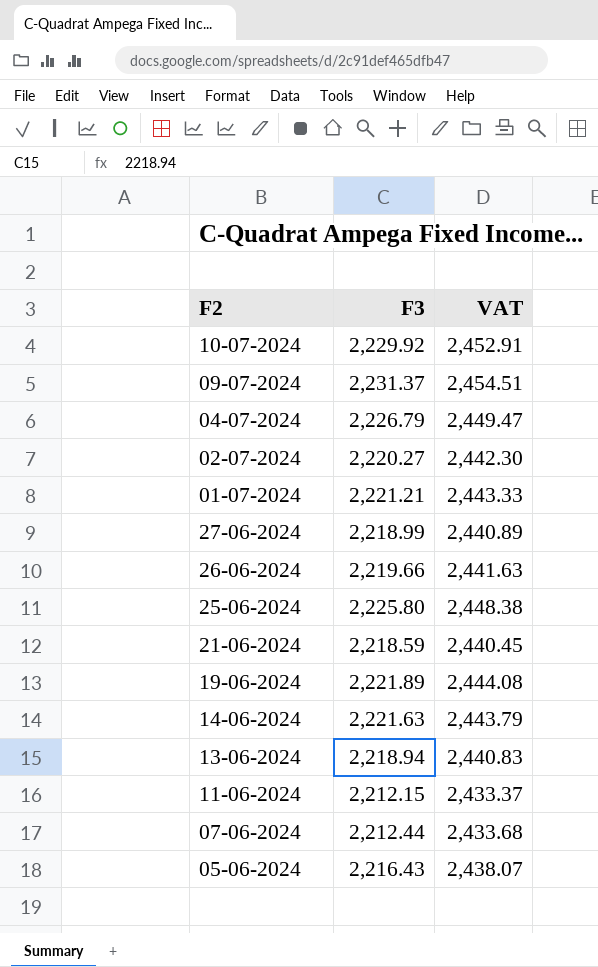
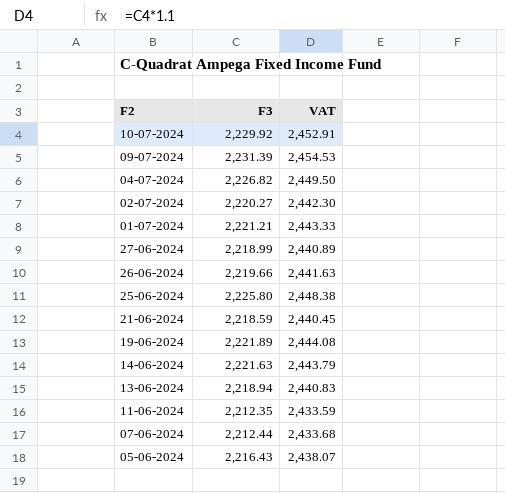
09-07-2024 | F3: 2,231.37 -> 2,231.39
09-07-2024 | VAT: 2,454.51 -> 2,454.53
04-07-2024 | F3: 2,226.79 -> 2,226.82
04-07-2024 | VAT: 2,449.47 -> 2,449.50
11-06-2024 | F3: 2,212.15 -> 2,212.35
11-06-2024 | VAT: 2,433.37 -> 2,433.59

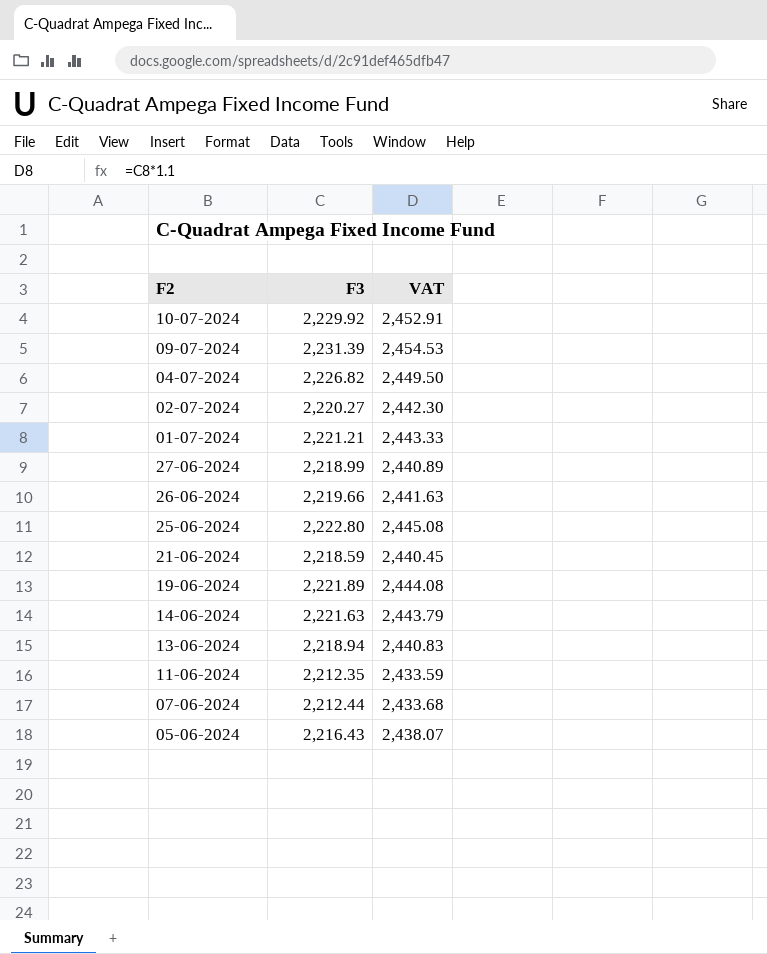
25-06-2024 | F3: 2,225.80 -> 2,222.80
25-06-2024 | VAT: 2,448.38 -> 2,445.08

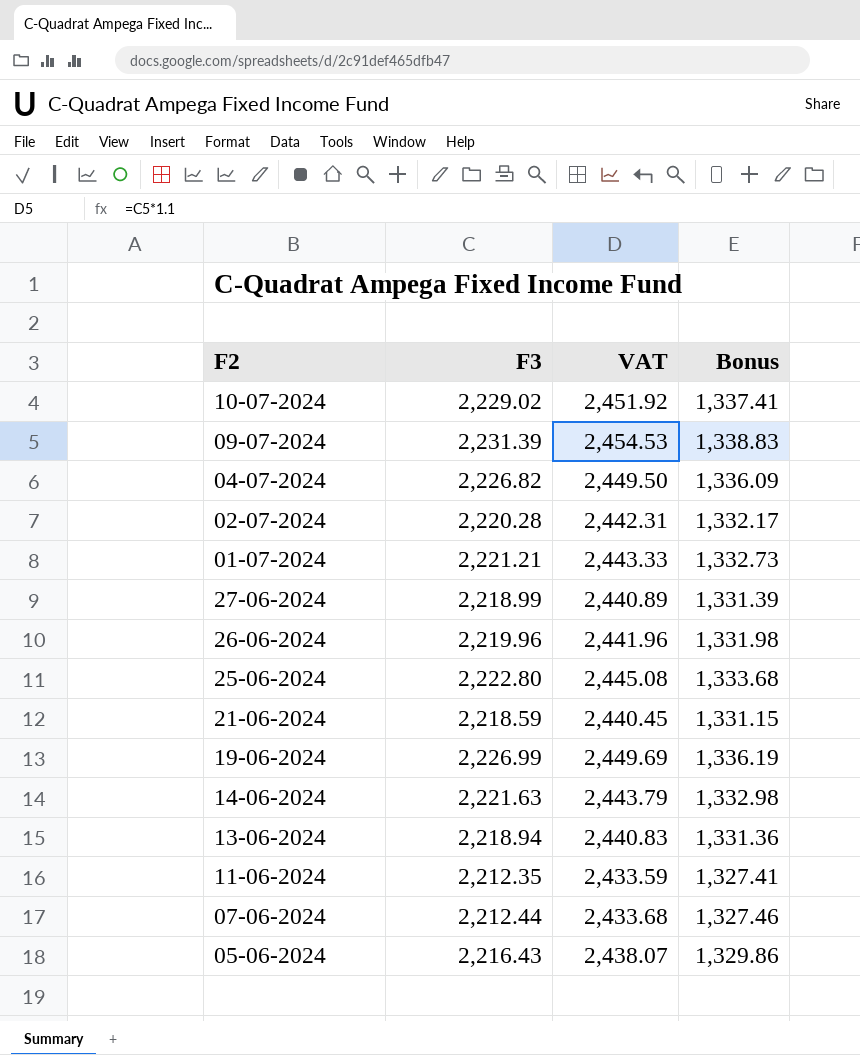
column Bonus | formula: none -> [F3] * 0.6
10-07-2024 | F3: 2,229.92 -> 2,229.02
10-07-2024 | VAT: 2,452.91 -> 2,451.92
02-07-2024 | F3: 2,220.27 -> 2,220.28
02-07-2024 | VAT: 2,442.30 -> 2,442.31
26-06-2024 | F3: 2,219.66 -> 2,219.96
26-06-2024 | VAT: 2,441.63 -> 2,441.96
19-06-2024 | F3: 2,221.89 -> 2,226.99
19-06-2024 | VAT: 2,444.08 -> 2,449.69

